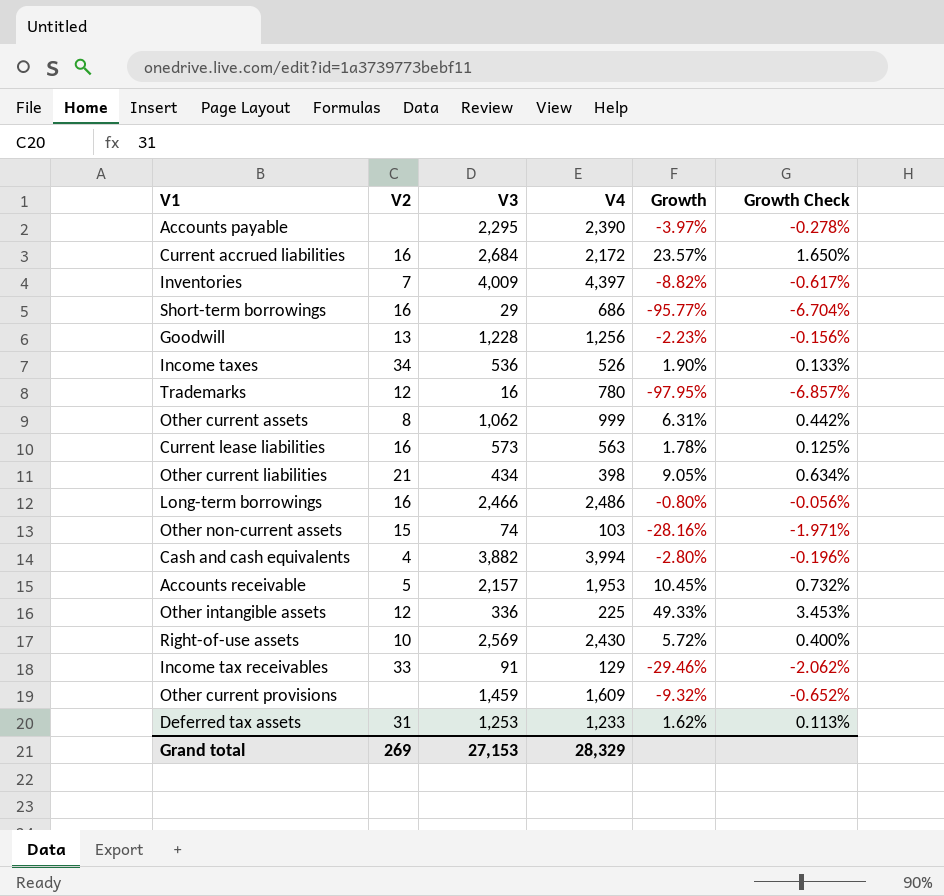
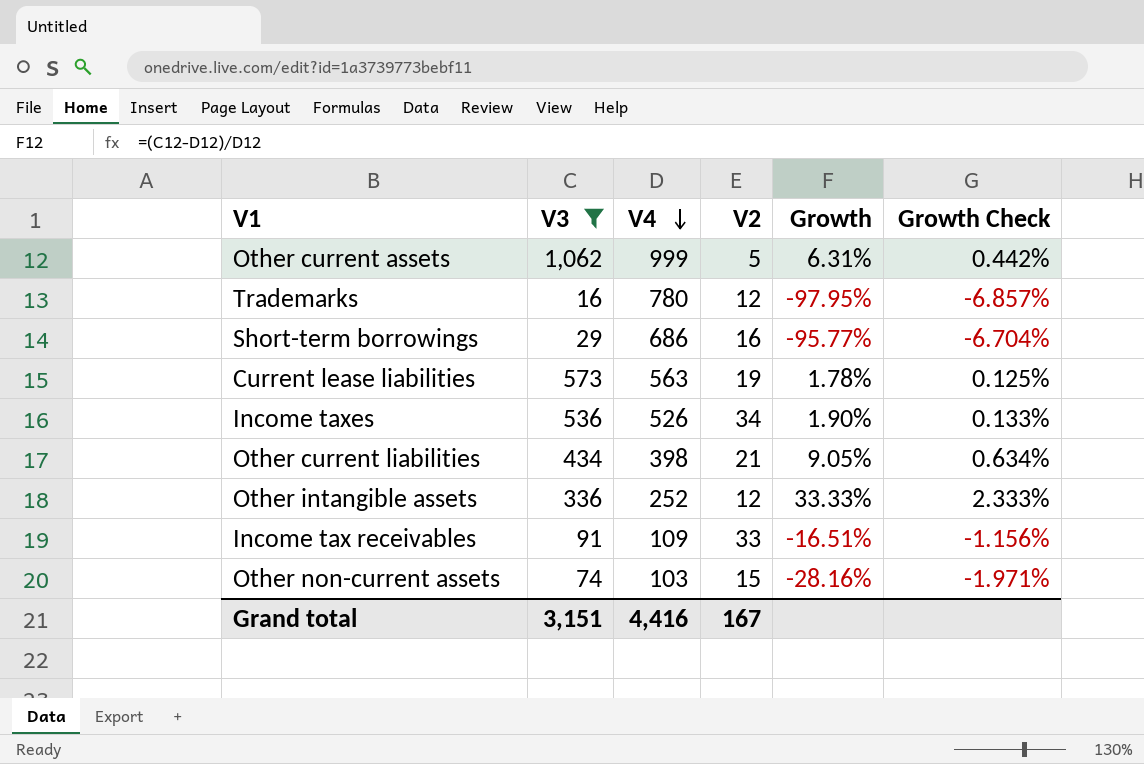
filter: none -> V3 <= 1,062
row order: none -> V4 descending
column V2 | position: 2 -> 4
Other current assets | V2: 8 -> 5
Current lease liabilities | V2: 16 -> 19
Other intangible assets | V4: 225 -> 252
Other intangible assets | Growth: 49.33% -> 33.33%
Other intangible assets | Growth Check: 3.453% -> 2.333%
Income tax receivables | V4: 129 -> 109
Income tax receivables | Growth: -29.46% -> -16.51%
Income tax receivables | Growth Check: -2.062% -> -1.156%
Grand total | V3: 27,153 -> 3,151
Grand total | V4: 28,329 -> 4,416
Grand total | V2: 269 -> 167

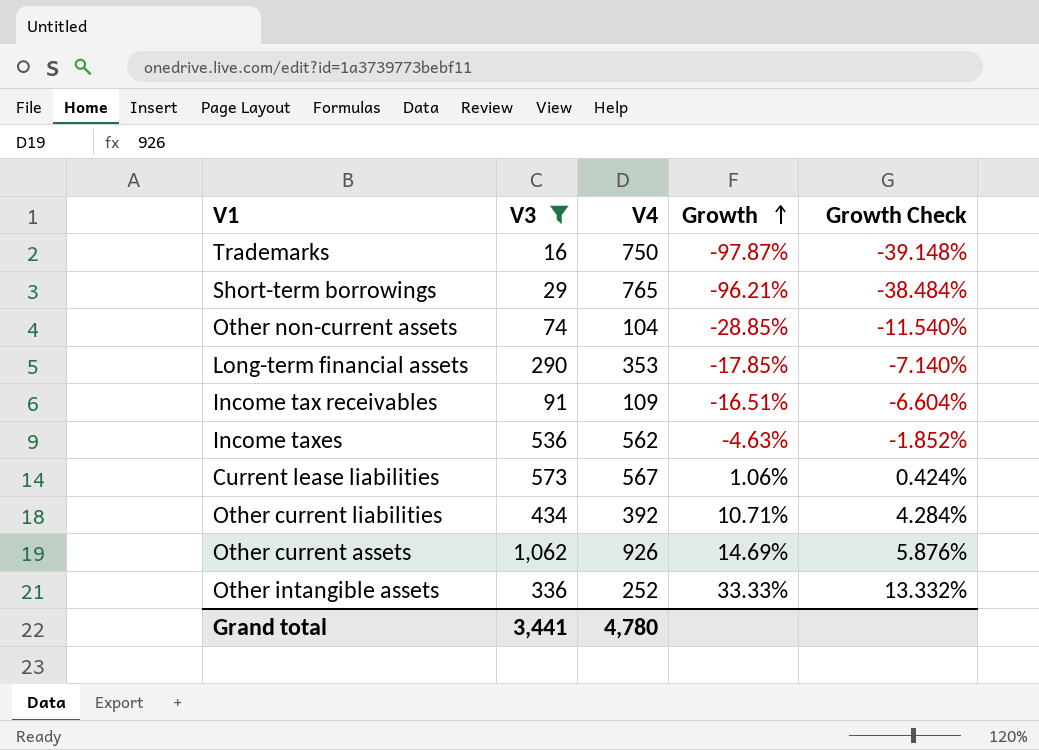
row order: V4 descending -> Growth ascending
column V2 | position: 4 -> none
column Growth Check | formula: [Growth] * 0.07 -> [Growth] * 0.4
Trademarks | V4: 780 -> 750
Trademarks | Growth: -97.95% -> -97.87%
Short-term borrowings | V4: 686 -> 765
Short-term borrowings | Growth: -95.77% -> -96.21%
Other non-current assets | V4: 103 -> 104
Other non-current assets | Growth: -28.16% -> -28.85%
row Long-term financial assets: none -> 290 | 353 | -17.85% | -7.140%
Income taxes | V4: 526 -> 562
Income taxes | Growth: 1.90% -> -4.63%
Current lease liabilities | V4: 563 -> 567
Current lease liabilities | Growth: 1.78% -> 1.06%
Other current liabilities | V4: 398 -> 392
Other current liabilities | Growth: 9.05% -> 10.71%
Other current assets | V4: 999 -> 926
Other current assets | Growth: 6.31% -> 14.69%
Grand total | V3: 3,151 -> 3,441
Grand total | V4: 4,416 -> 4,780

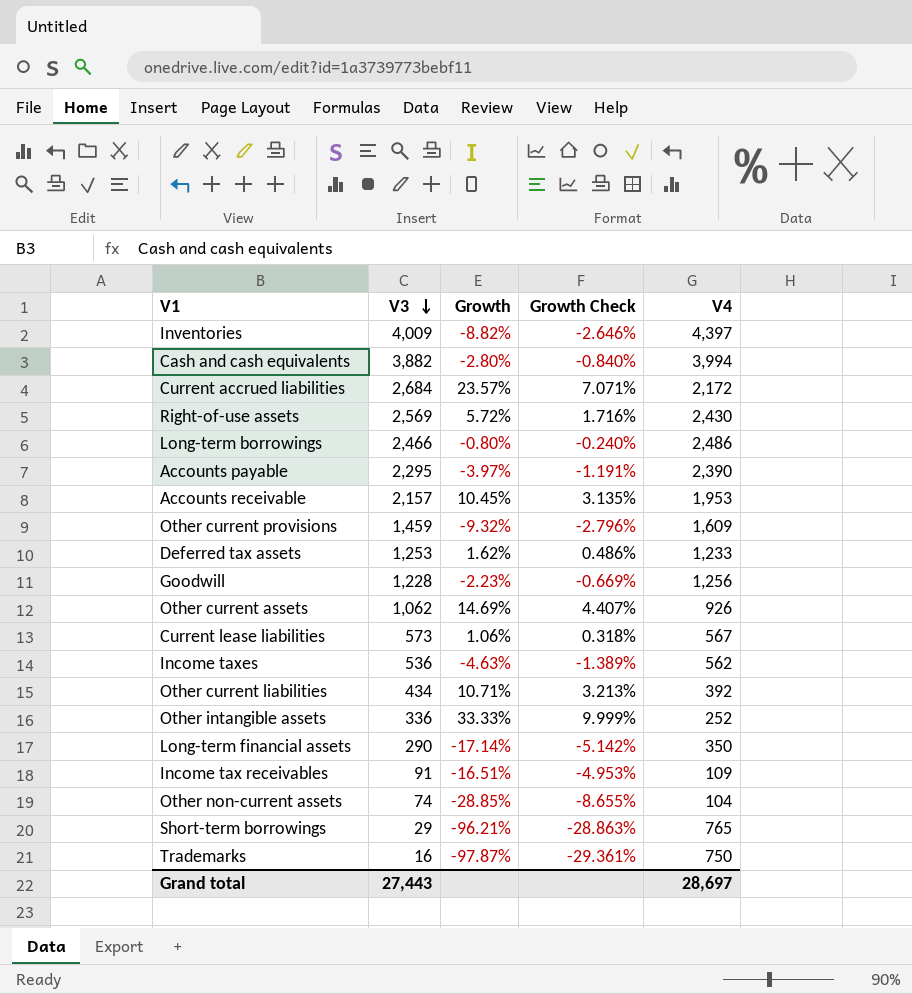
filter: V3 <= 1,062 -> none
row order: Growth ascending -> V3 descending
column Growth Check | formula: [Growth] * 0.4 -> [Growth] * 0.3
column V4 | position: 3 -> 5
Long-term financial assets | Growth: -17.85% -> -17.14%
Long-term financial assets | V4: 353 -> 350
Grand total | V3: 3,441 -> 27,443
Grand total | V4: 4,780 -> 28,697

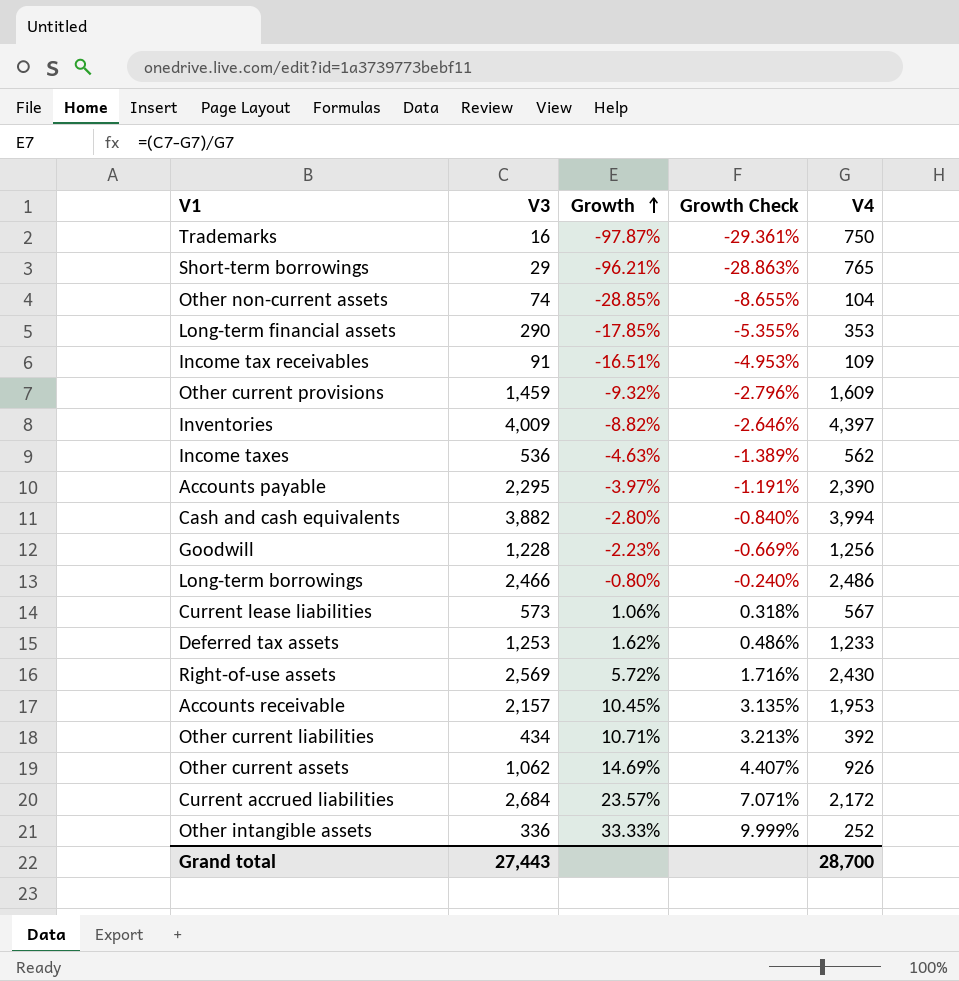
row order: V3 descending -> Growth ascending
Long-term financial assets | Growth: -17.14% -> -17.85%
Long-term financial assets | Growth Check: -5.142% -> -5.355%
Long-term financial assets | V4: 350 -> 353
Grand total | V4: 28,697 -> 28,700

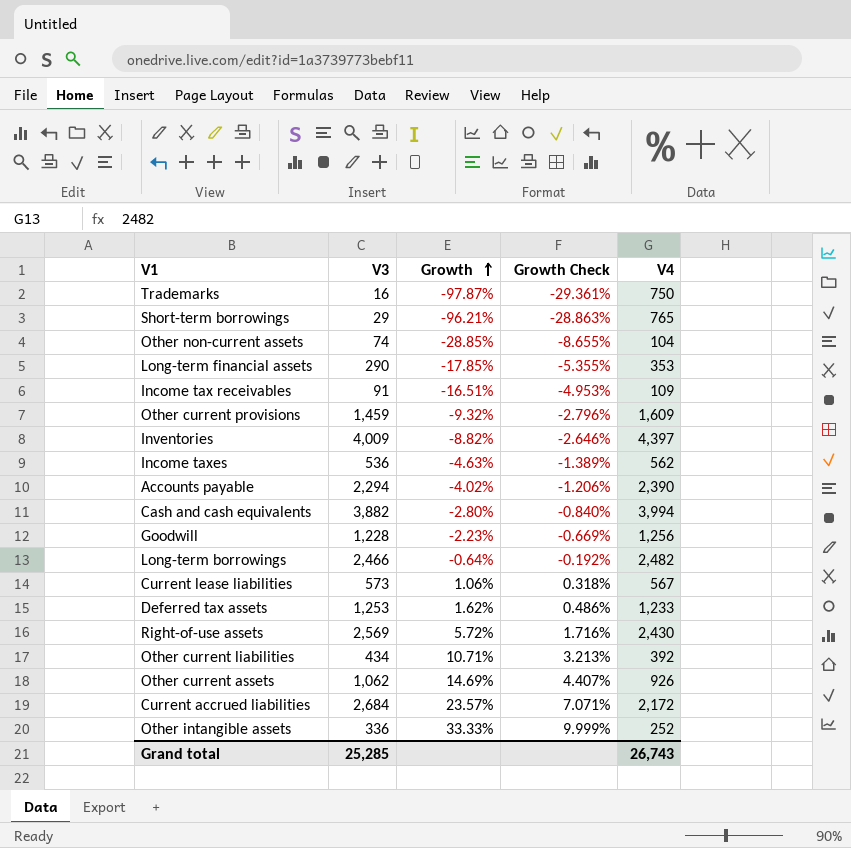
row Accounts receivable: 2,157 | 10.45% | 3.135% | 1,953 -> none
Accounts payable | V3: 2,295 -> 2,294
Accounts payable | Growth: -3.97% -> -4.02%
Accounts payable | Growth Check: -1.191% -> -1.206%
Long-term borrowings | Growth: -0.80% -> -0.64%
Long-term borrowings | Growth Check: -0.240% -> -0.192%
Long-term borrowings | V4: 2,486 -> 2,482
Grand total | V3: 27,443 -> 25,285
Grand total | V4: 28,700 -> 26,743

